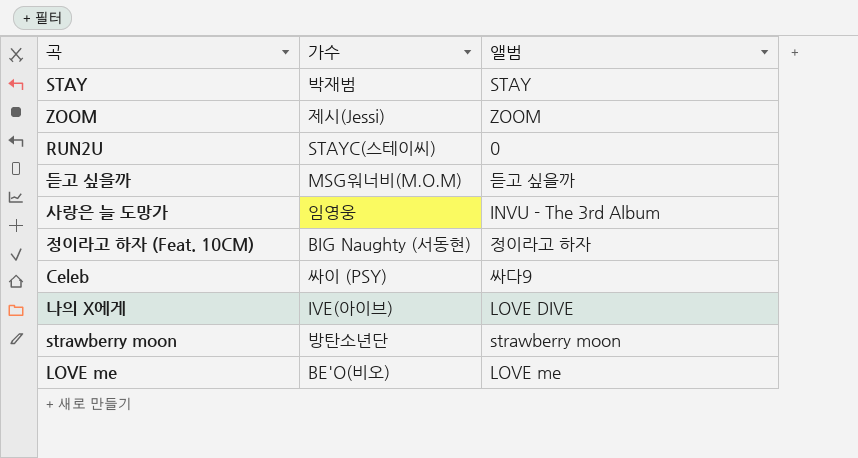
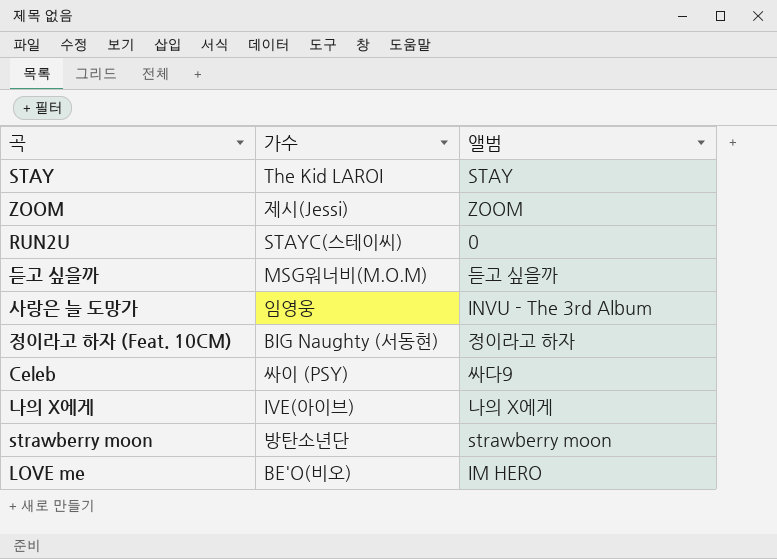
STAY | 가수: 박재범 -> The Kid LAROI
나의 X에게 | 앨범: LOVE DIVE -> 나의 X에게
LOVE me | 앨범: LOVE me -> IM HERO

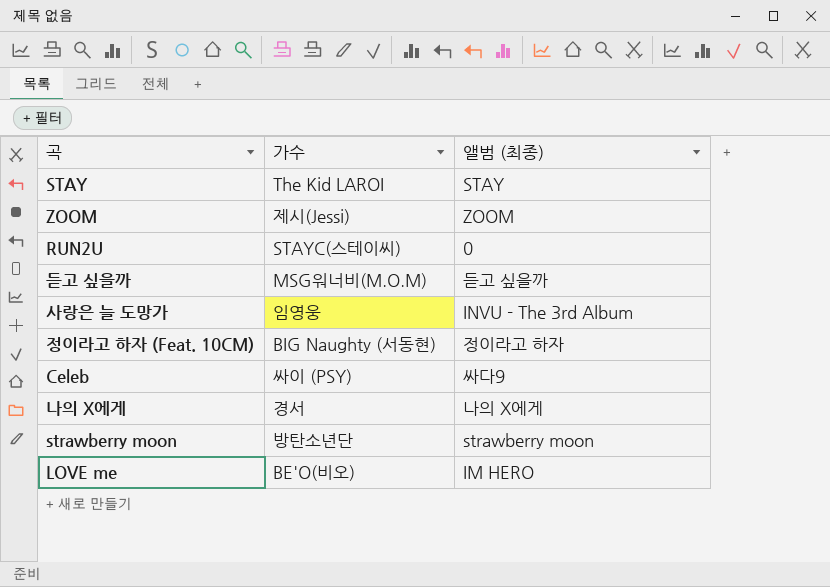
column name: 앨범 -> 앨범 (최종)
나의 X에게 | 가수: IVE(아이브) -> 경서

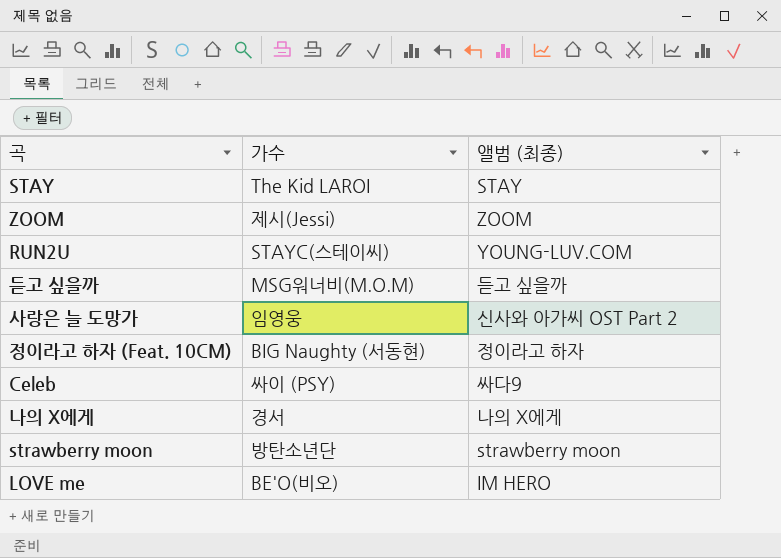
RUN2U | 앨범 (최종): 0 -> YOUNG-LUV.COM
사랑은 늘 도망가 | 앨범 (최종): INVU - The 3rd Album -> 신사와 아가씨 OST Part 2

